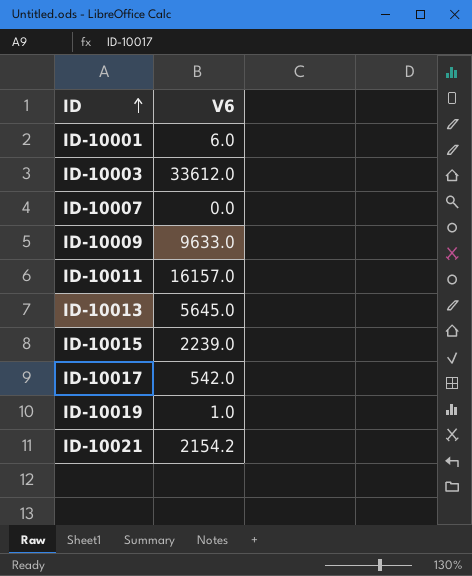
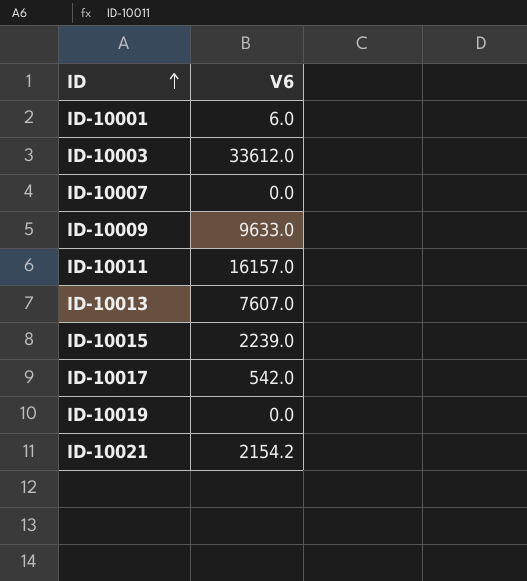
ID-10013 | V6: 5645.0 -> 7607.0
ID-10019 | V6: 1.0 -> 0.0

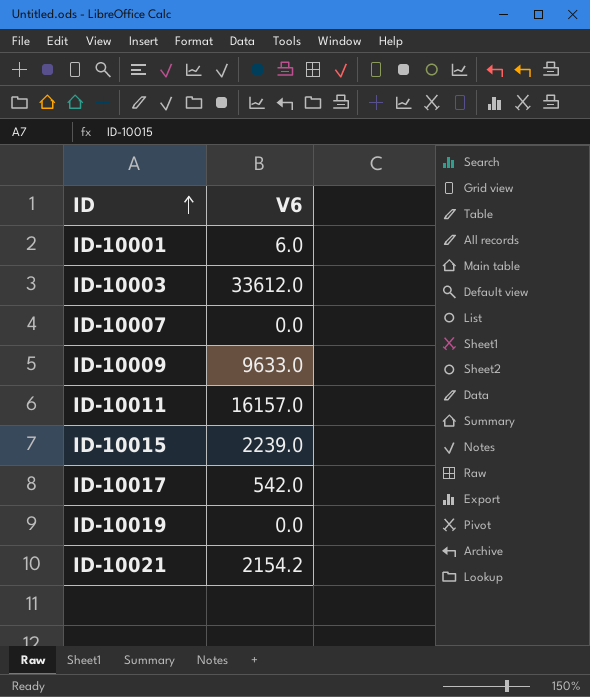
row ID-10013: 7607.0 -> none

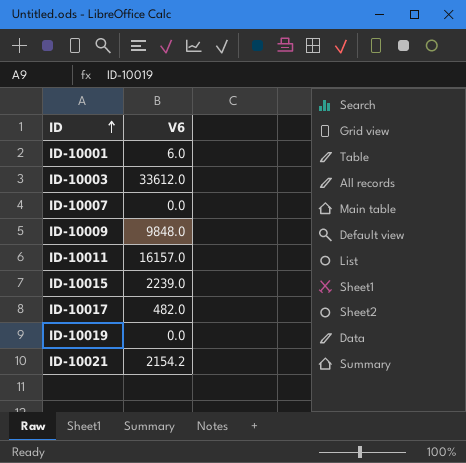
ID-10009 | V6: 9633.0 -> 9848.0
ID-10017 | V6: 542.0 -> 482.0

